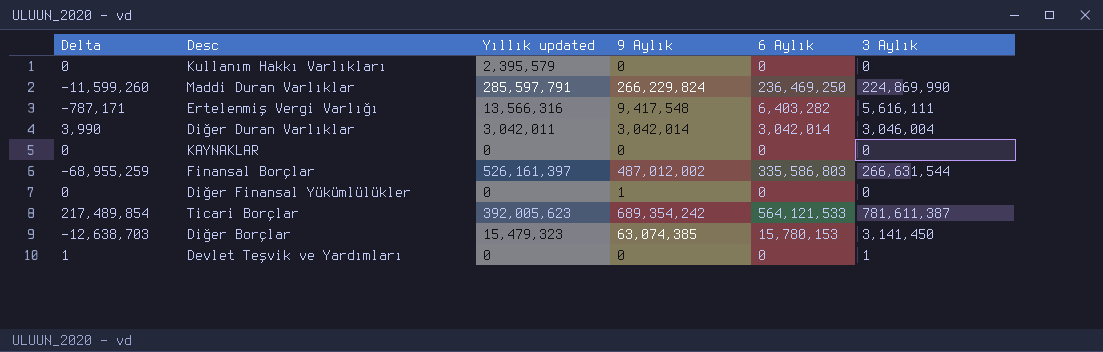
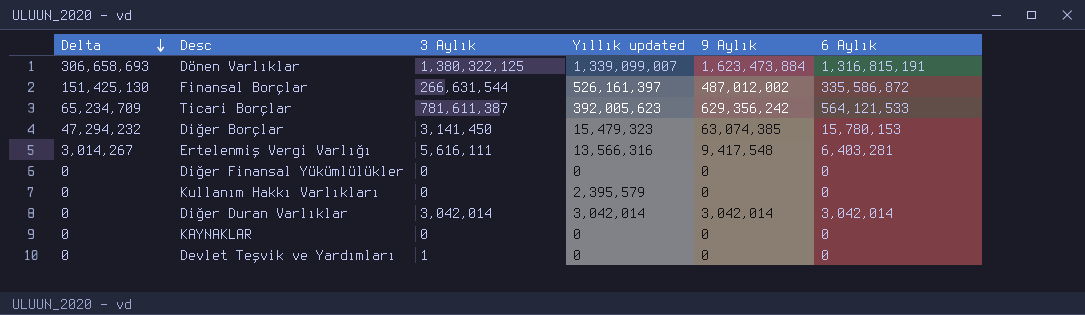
row order: none -> Delta descending
column Delta | formula: [3 Aylık] - [6 Aylık] -> [9 Aylık] - [6 Aylık]
column 3 Aylık | position: 6 -> 3
row Maddi Duran Varlıklar: -11,599,260 | 285,597,791 | 266,229,824 | 236,469,250 | 224,869,990 -> none
row Dönen Varlıklar: none -> 306,658,693 | 1,380,322,125 | 1,339,099,007 | 1,623,473,884 | 1,316,815,191
Finansal Borçlar | 6 Aylık: 335,586,803 -> 335,586,872
Ticari Borçlar | 9 Aylık: 689,354,242 -> 629,356,242
Ertelenmiş Vergi Varlığı | 6 Aylık: 6,403,282 -> 6,403,281
Diğer Finansal Yükümlülükler | 9 Aylık: 1 -> 0
Diğer Duran Varlıklar | 3 Aylık: 3,046,004 -> 3,042,014
Diğer Duran Varlıklar | Yıllık updated: 3,042,011 -> 3,042,014

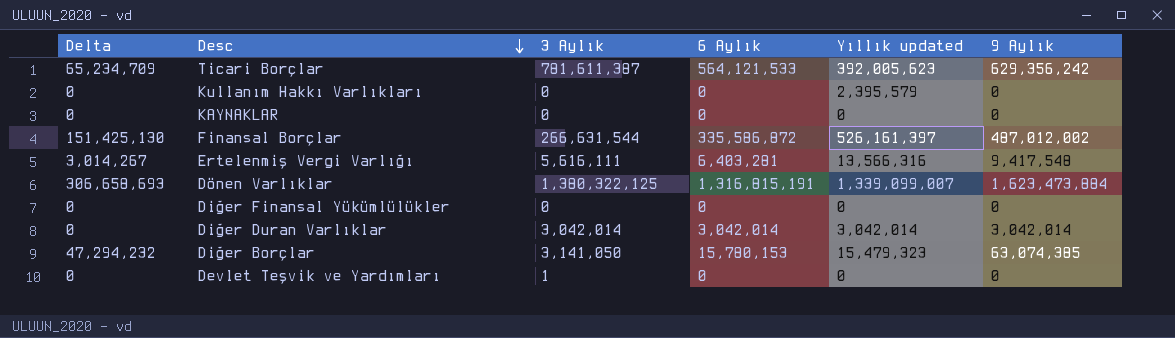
row order: Delta descending -> Desc descending
column 6 Aylık | position: 6 -> 4
Diğer Borçlar | 3 Aylık: 3,141,450 -> 3,141,050

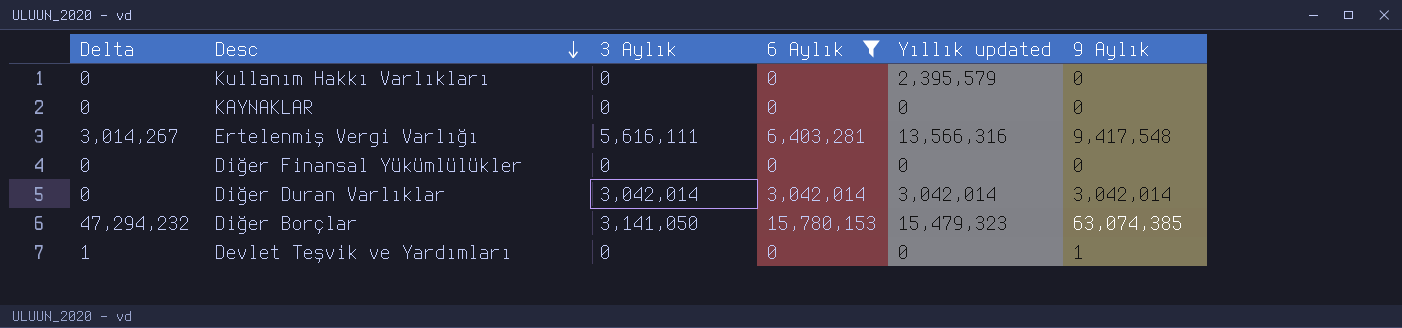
filter: none -> 6 Aylık <= 15,780,153
Devlet Teşvik ve Yardımları | Delta: 0 -> 1
Devlet Teşvik ve Yardımları | 3 Aylık: 1 -> 0
Devlet Teşvik ve Yardımları | 9 Aylık: 0 -> 1

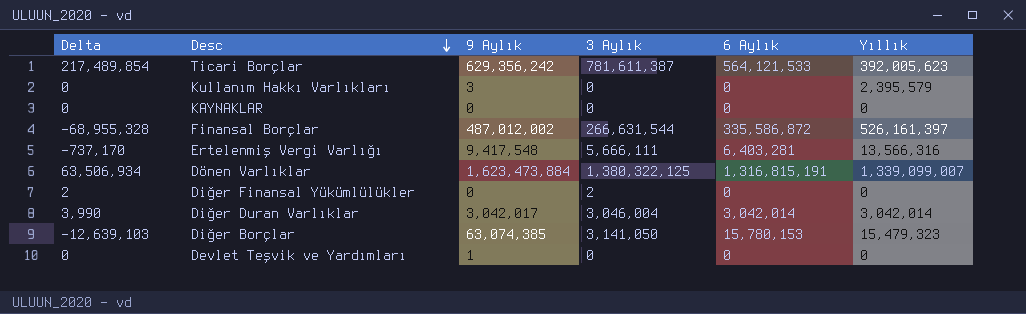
filter: 6 Aylık <= 15,780,153 -> none
column Delta | formula: [9 Aylık] - [6 Aylık] -> [3 Aylık] - [6 Aylık]
column 9 Aylık | position: 6 -> 3
column name: Yıllık updated -> Yıllık
Kullanım Hakkı Varlıkları | 9 Aylık: 0 -> 3
Ertelenmiş Vergi Varlığı | 3 Aylık: 5,616,111 -> 5,666,111
Diğer Finansal Yükümlülükler | 3 Aylık: 0 -> 2
Diğer Duran Varlıklar | 9 Aylık: 3,042,014 -> 3,042,017
Diğer Duran Varlıklar | 3 Aylık: 3,042,014 -> 3,046,004

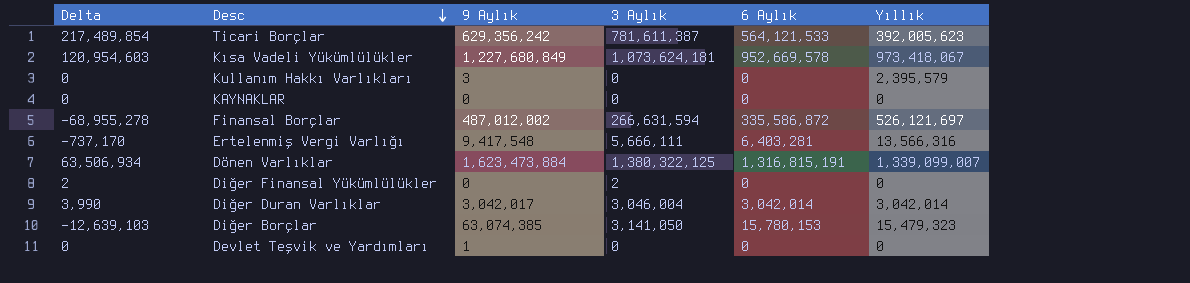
row Kısa Vadeli Yükümlülükler: none -> 120,954,603 | 1,227,680,849 | 1,073,624,181 | 952,669,578 | 973,418,067
Finansal Borçlar | Delta: -68,955,328 -> -68,955,278
Finansal Borçlar | 3 Aylık: 266,631,544 -> 266,631,594
Finansal Borçlar | Yıllık: 526,161,397 -> 526,121,697

